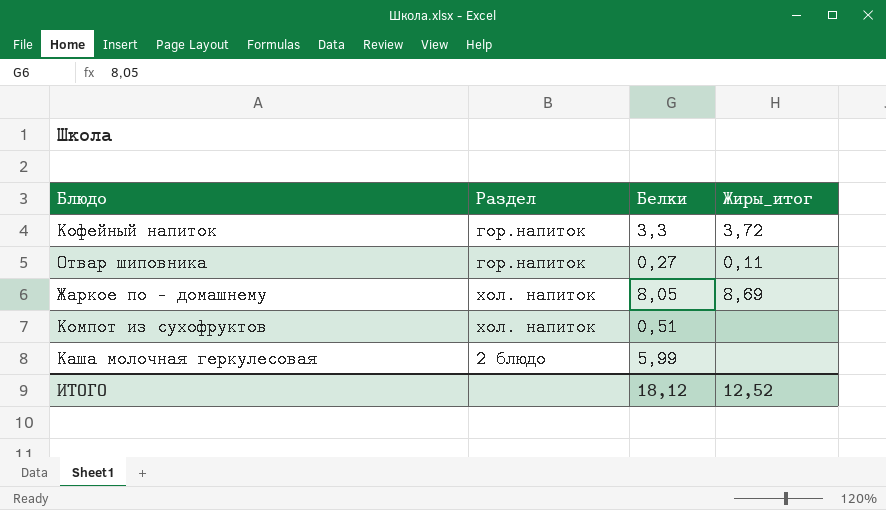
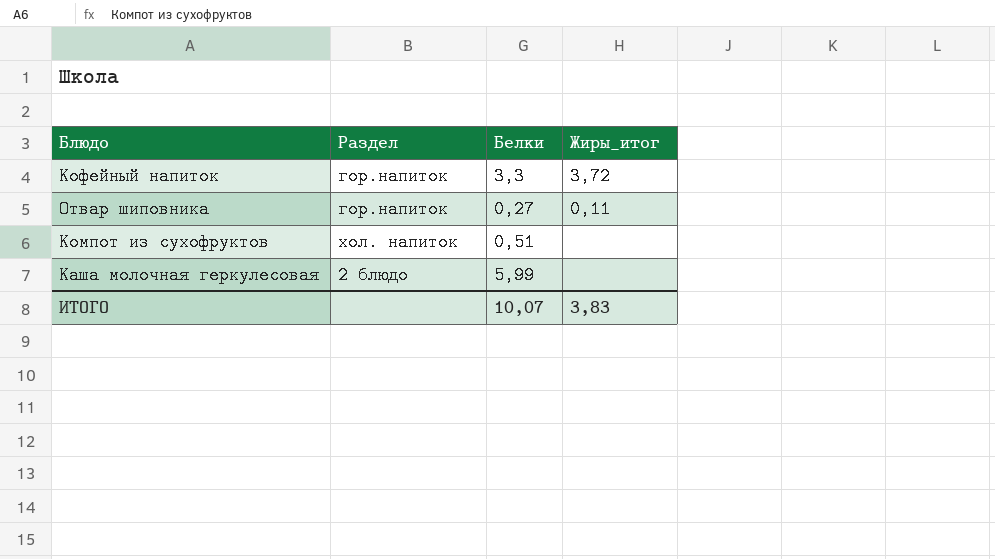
row Жаркое по - домашнему: хол. напиток | 8,05 | 8,69 -> none
ИТОГО | Белки: 18,12 -> 10,07
ИТОГО | Жиры_итог: 12,52 -> 3,83

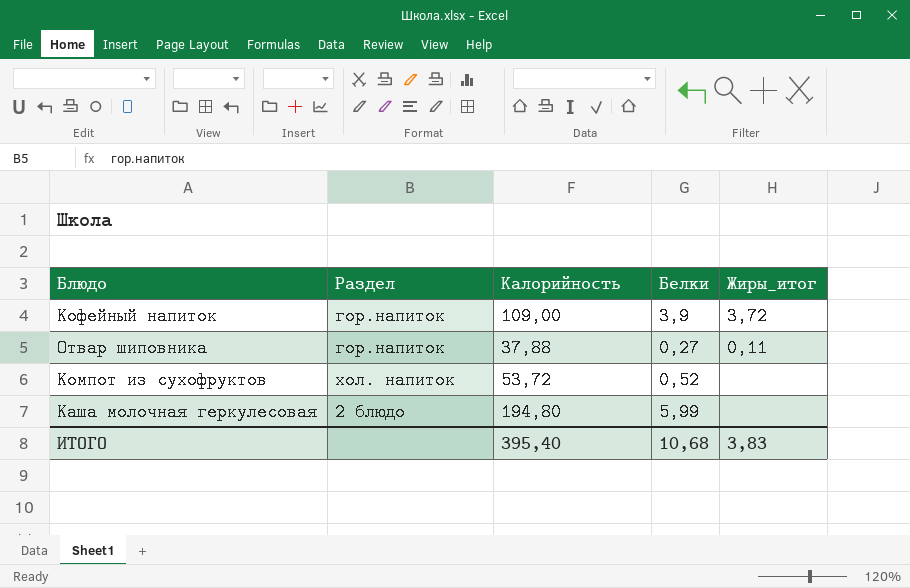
column Калорийность | position: none -> 3
Кофейный напиток | Белки: 3,3 -> 3,9
Компот из сухофруктов | Белки: 0,51 -> 0,52
ИТОГО | Белки: 10,07 -> 10,68

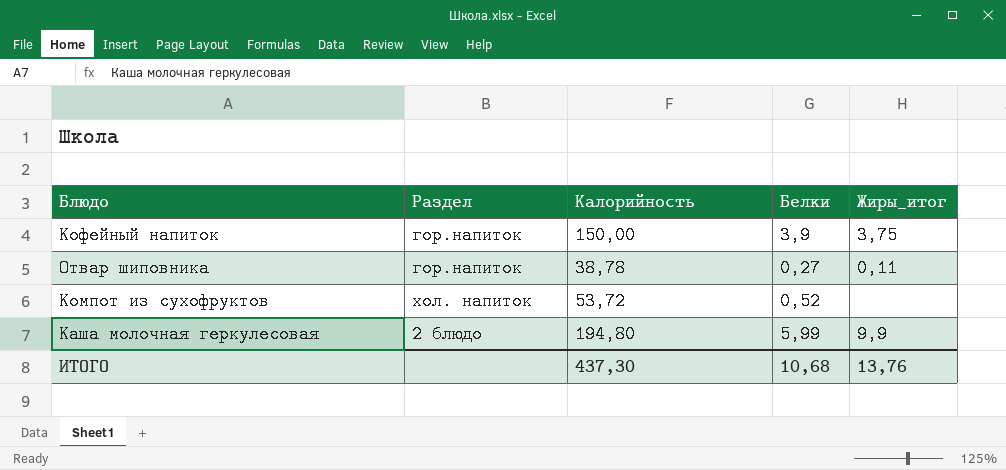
Кофейный напиток | Калорийность: 109,00 -> 150,00
Кофейный напиток | Жиры_итог: 3,72 -> 3,75
Отвар шиповника | Калорийность: 37,88 -> 38,78
Каша молочная геркулесовая | Жиры_итог: none -> 9,9
ИТОГО | Калорийность: 395,40 -> 437,30
ИТОГО | Жиры_итог: 3,83 -> 13,76

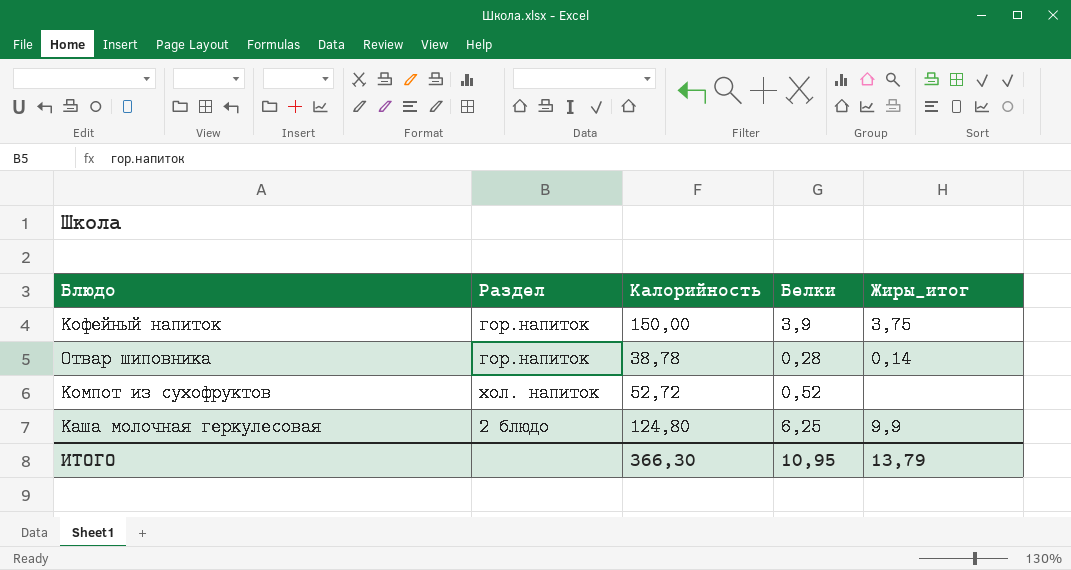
Отвар шиповника | Белки: 0,27 -> 0,28
Отвар шиповника | Жиры_итог: 0,11 -> 0,14
Компот из сухофруктов | Калорийность: 53,72 -> 52,72
Каша молочная геркулесовая | Калорийность: 194,80 -> 124,80
Каша молочная геркулесовая | Белки: 5,99 -> 6,25
ИТОГО | Калорийность: 437,30 -> 366,30
ИТОГО | Белки: 10,68 -> 10,95
ИТОГО | Жиры_итог: 13,76 -> 13,79

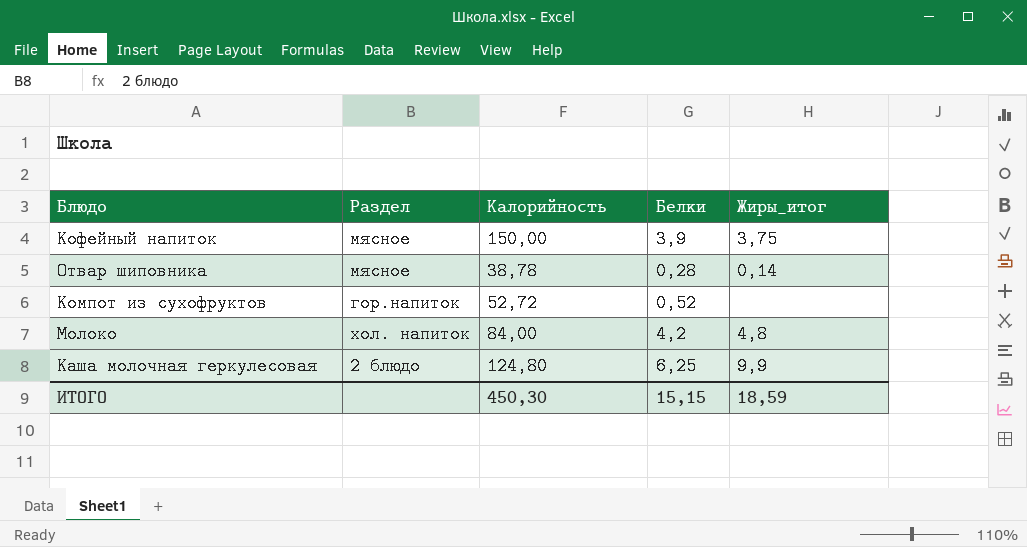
Кофейный напиток | Раздел: гор.напиток -> мясное
Отвар шиповника | Раздел: гор.напиток -> мясное
Компот из сухофруктов | Раздел: хол. напиток -> гор.напиток
row Молоко: none -> хол. напиток | 84,00 | 4,2 | 4,8
ИТОГО | Калорийность: 366,30 -> 450,30
ИТОГО | Белки: 10,95 -> 15,15
ИТОГО | Жиры_итог: 13,79 -> 18,59

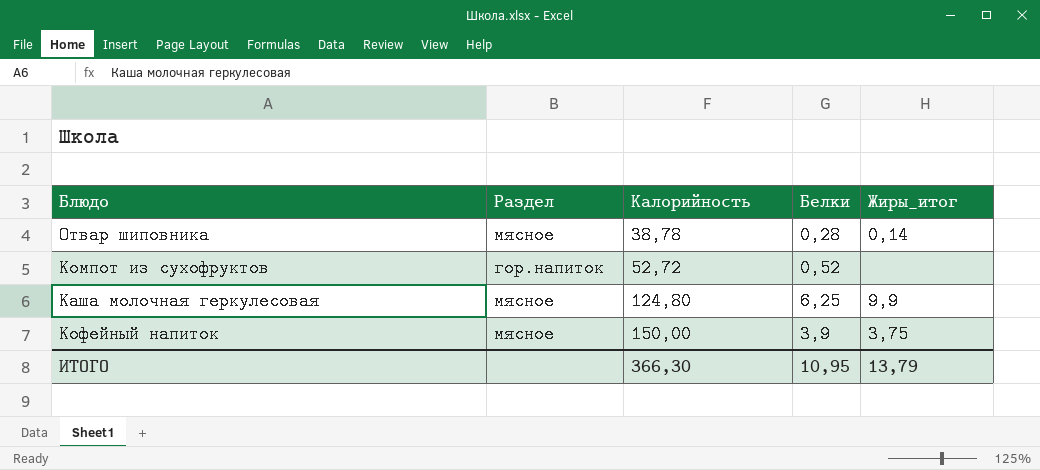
row order: none -> Калорийность ascending
row Молоко: хол. напиток | 84,00 | 4,2 | 4,8 -> none
Каша молочная геркулесовая | Раздел: 2 блюдо -> мясное
ИТОГО | Калорийность: 450,30 -> 366,30
ИТОГО | Белки: 15,15 -> 10,95
ИТОГО | Жиры_итог: 18,59 -> 13,79

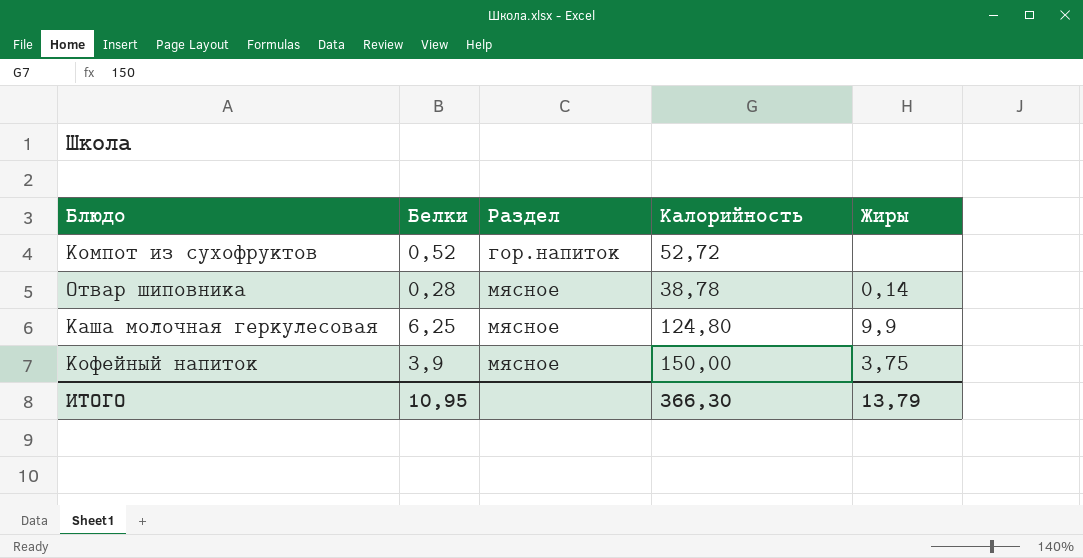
row order: Калорийность ascending -> Раздел ascending
column Белки | position: 4 -> 2
column name: Жиры_итог -> Жиры

